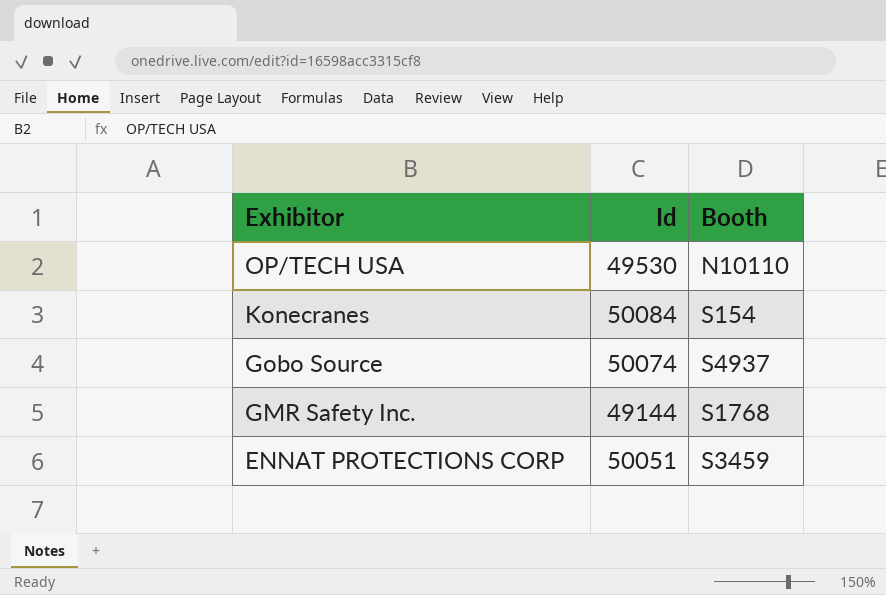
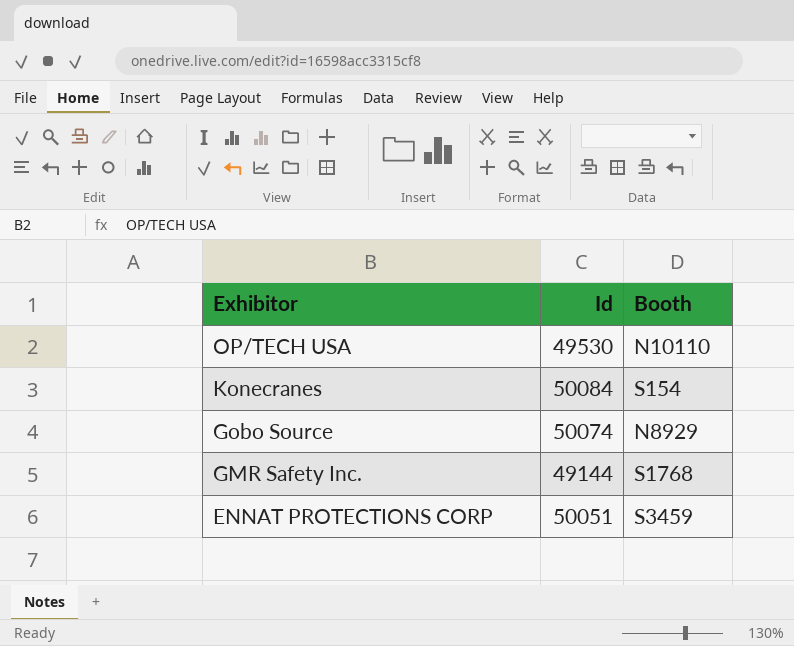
Gobo Source | Booth: S4937 -> N8929

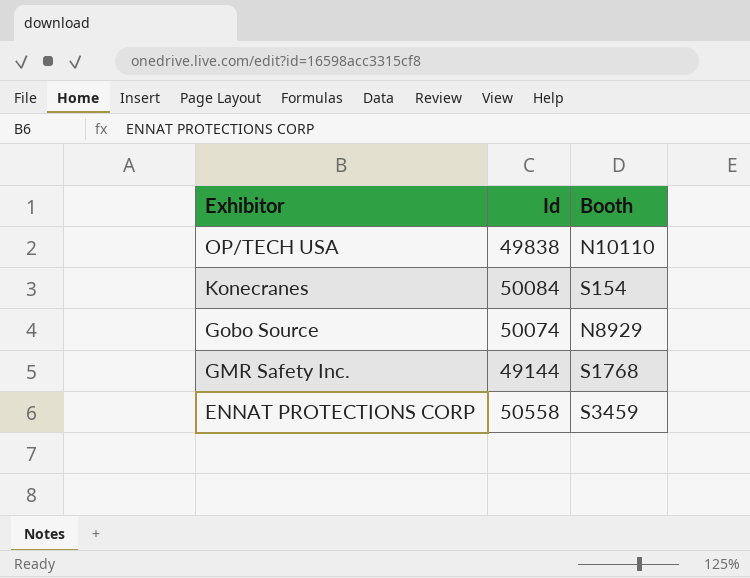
OP/TECH USA | Id: 49530 -> 49838
ENNAT PROTECTIONS CORP | Id: 50051 -> 50558

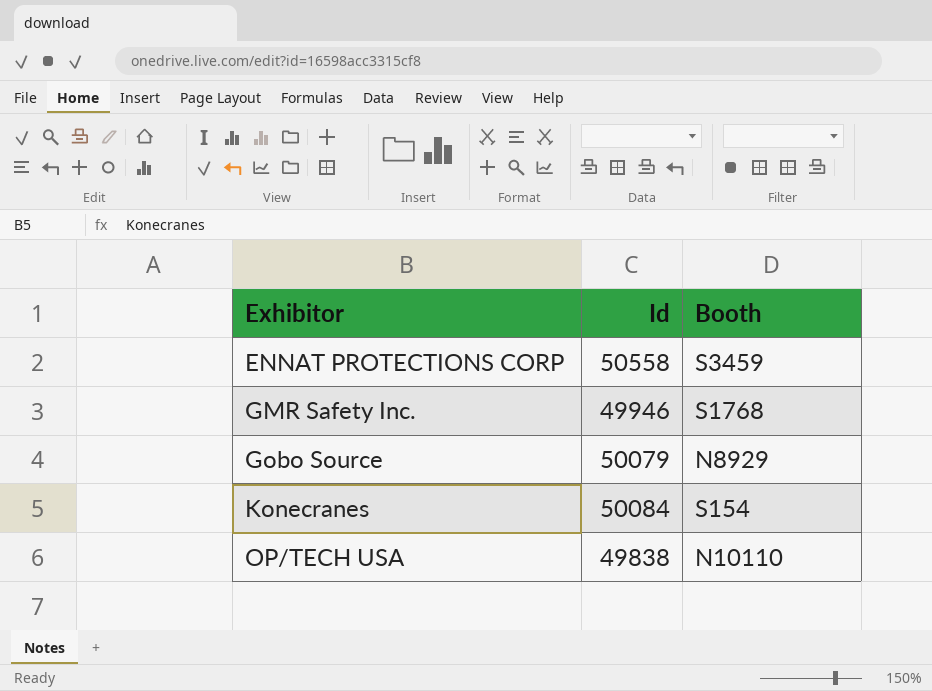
row order: Exhibitor descending -> Exhibitor ascending
GMR Safety Inc. | Id: 49144 -> 49946
Gobo Source | Id: 50074 -> 50079

